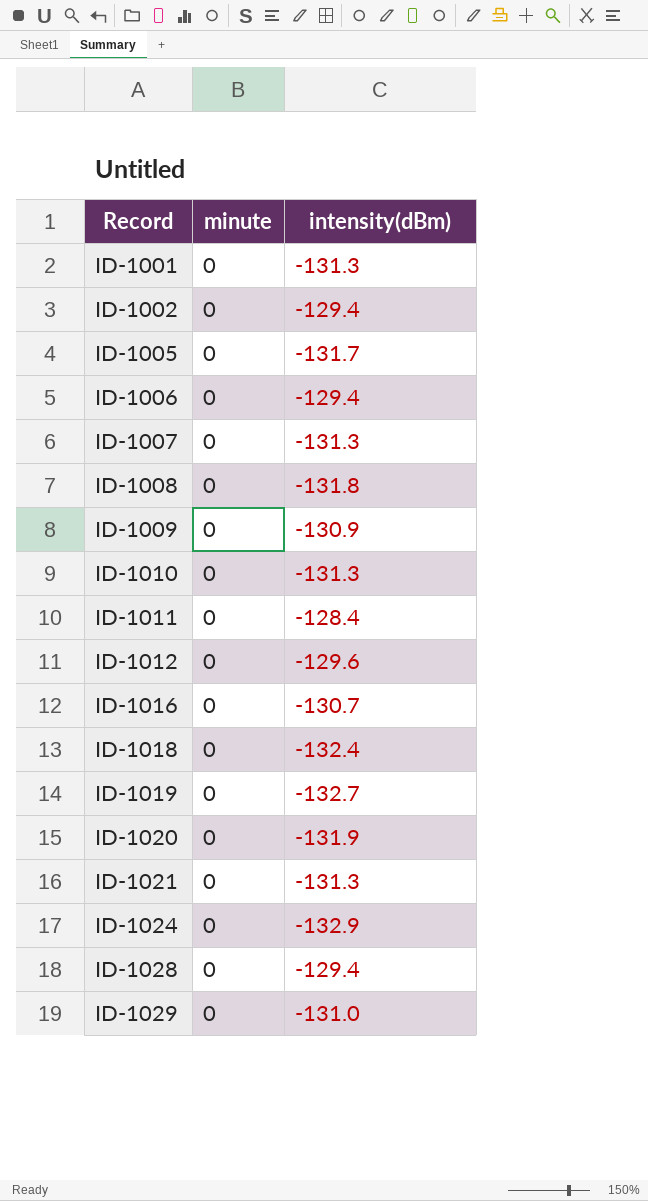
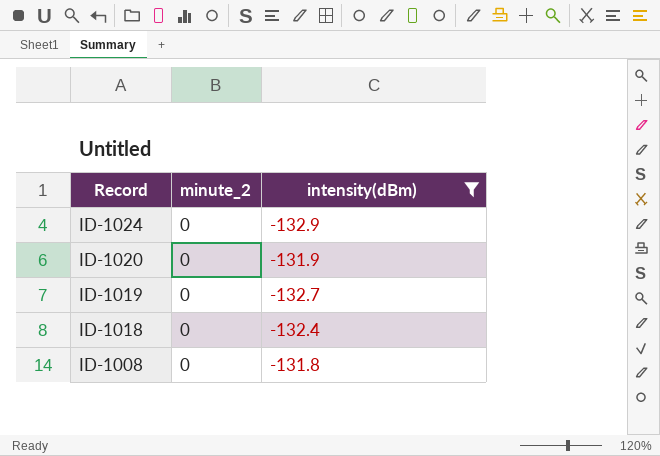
filter: none -> intensity(dBm) <= -131.8
row order: Record ascending -> Record descending
column name: minute -> minute_2

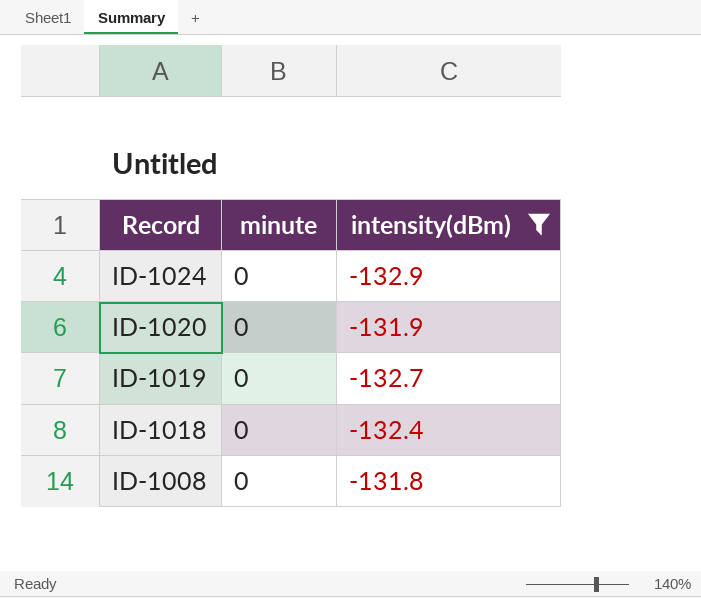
column name: minute_2 -> minute

